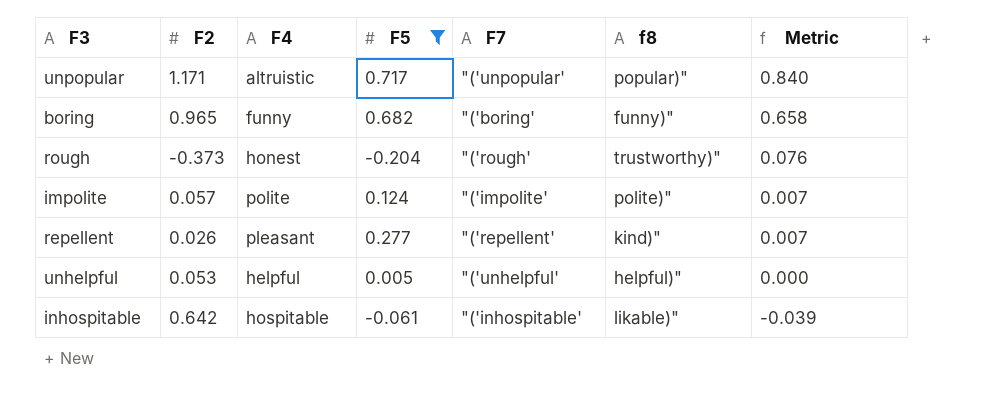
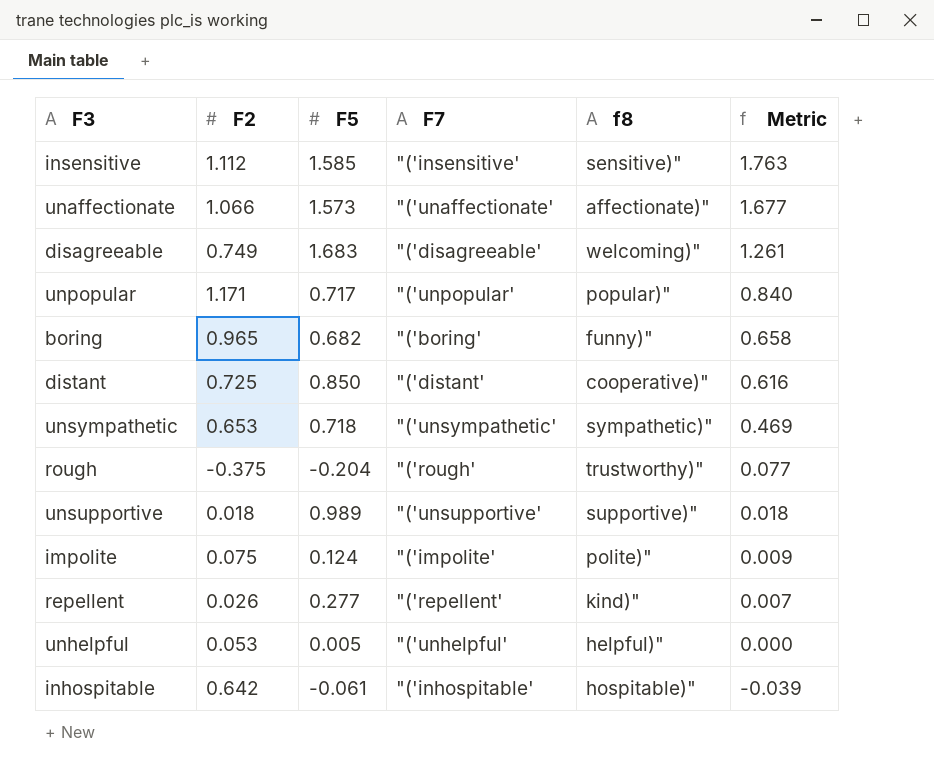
filter: F5 <= 0.717 -> none
column F4 | position: 3 -> none
rough | F2: -0.373 -> -0.375
rough | Metric: 0.076 -> 0.077
impolite | F2: 0.057 -> 0.075
impolite | Metric: 0.007 -> 0.009
inhospitable | f8: likable)" -> hospitable)"

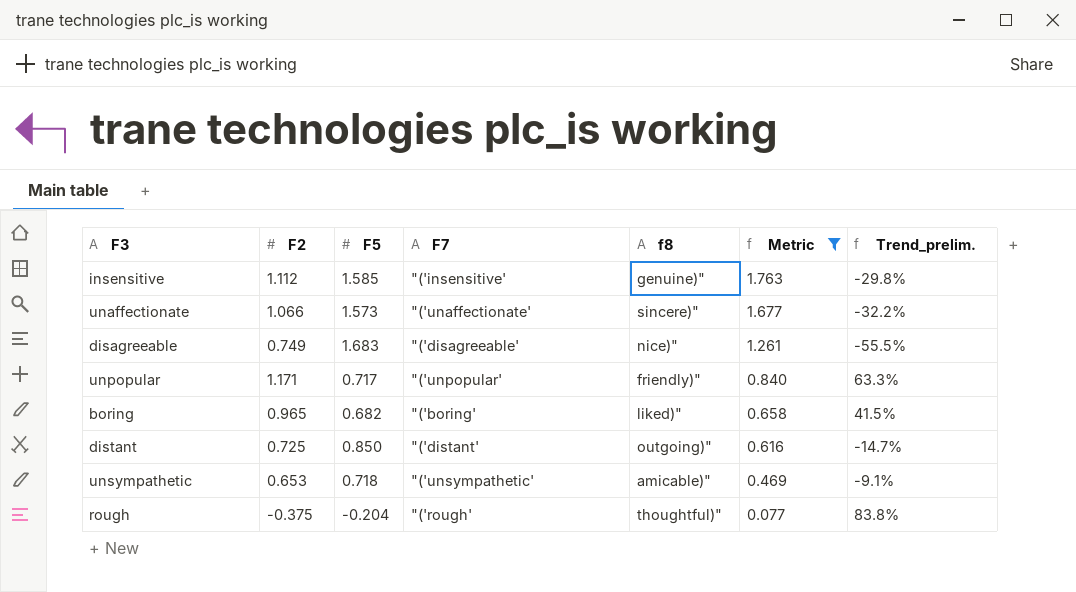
filter: none -> Metric >= 0.077
column Trend_prelim. | formula: none -> ([F2] - [F5]) / [F5]
insensitive | f8: sensitive)" -> genuine)"
unaffectionate | f8: affectionate)" -> sincere)"
disagreeable | f8: welcoming)" -> nice)"
unpopular | f8: popular)" -> friendly)"
boring | f8: funny)" -> liked)"
distant | f8: cooperative)" -> outgoing)"
unsympathetic | f8: sympathetic)" -> amicable)"
rough | f8: trustworthy)" -> thoughtful)"

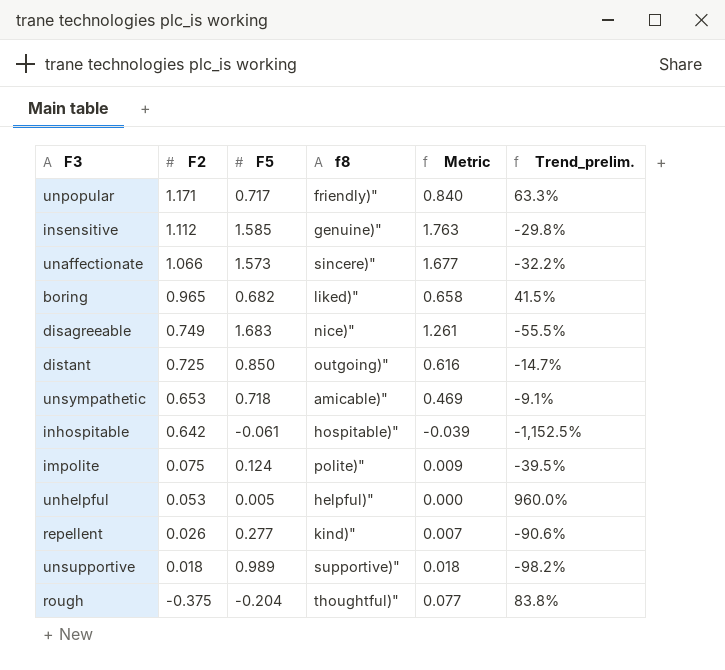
filter: Metric >= 0.077 -> none
row order: Metric descending -> F2 descending
column F7 | position: 4 -> none

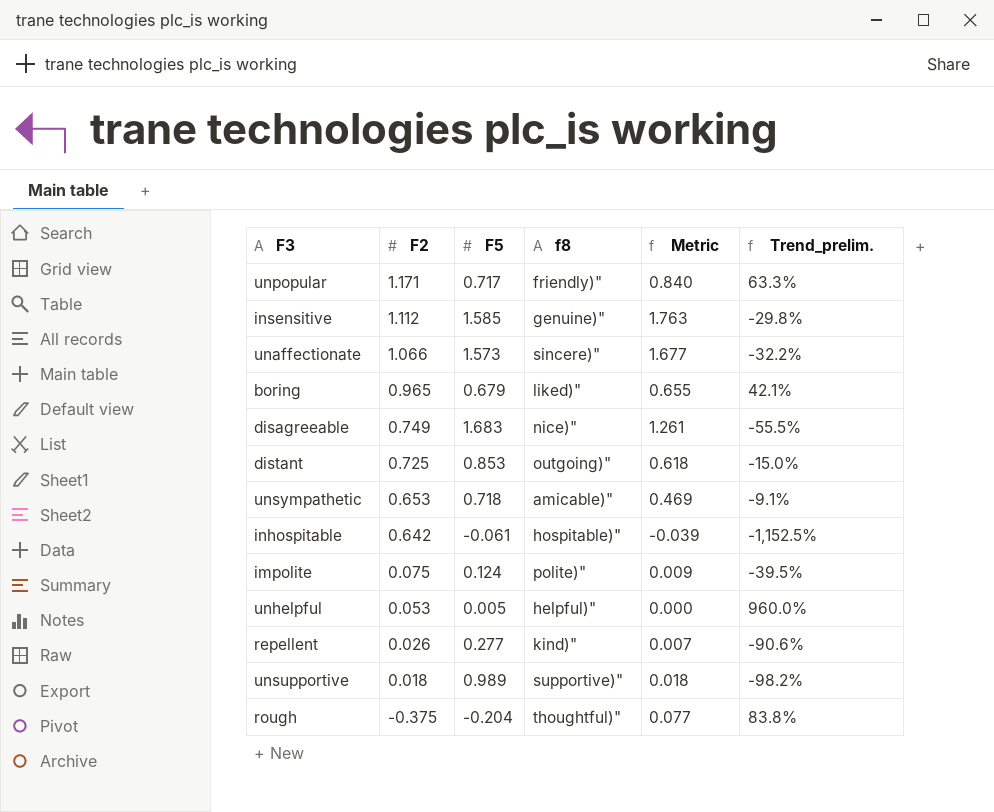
boring | F5: 0.682 -> 0.679
boring | Metric: 0.658 -> 0.655
boring | Trend_prelim.: 41.5% -> 42.1%
distant | F5: 0.850 -> 0.853
distant | Metric: 0.616 -> 0.618
distant | Trend_prelim.: -14.7% -> -15.0%

